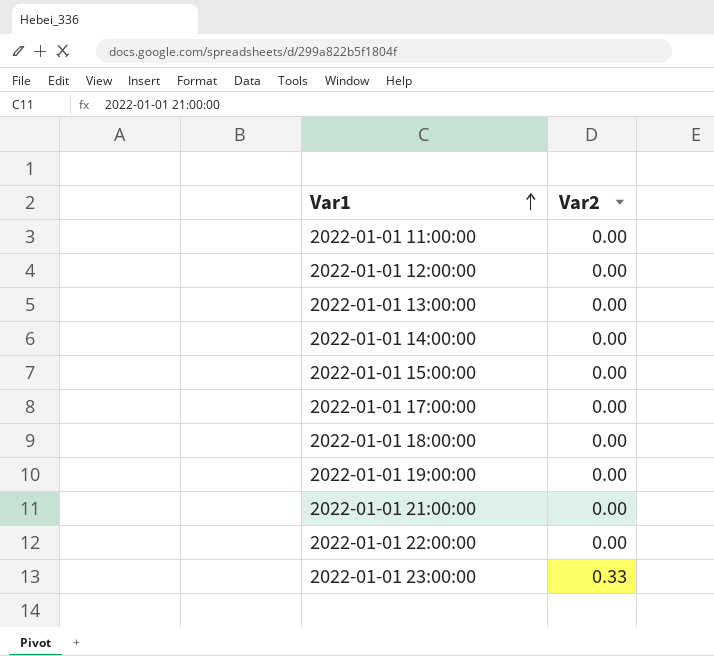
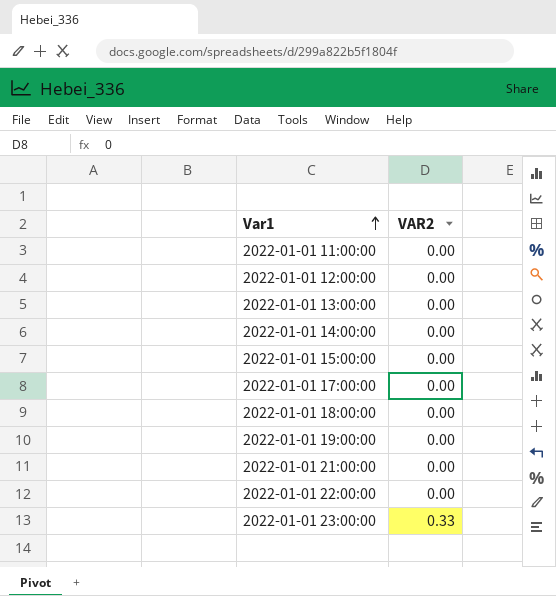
column name: Var2 -> VAR2

